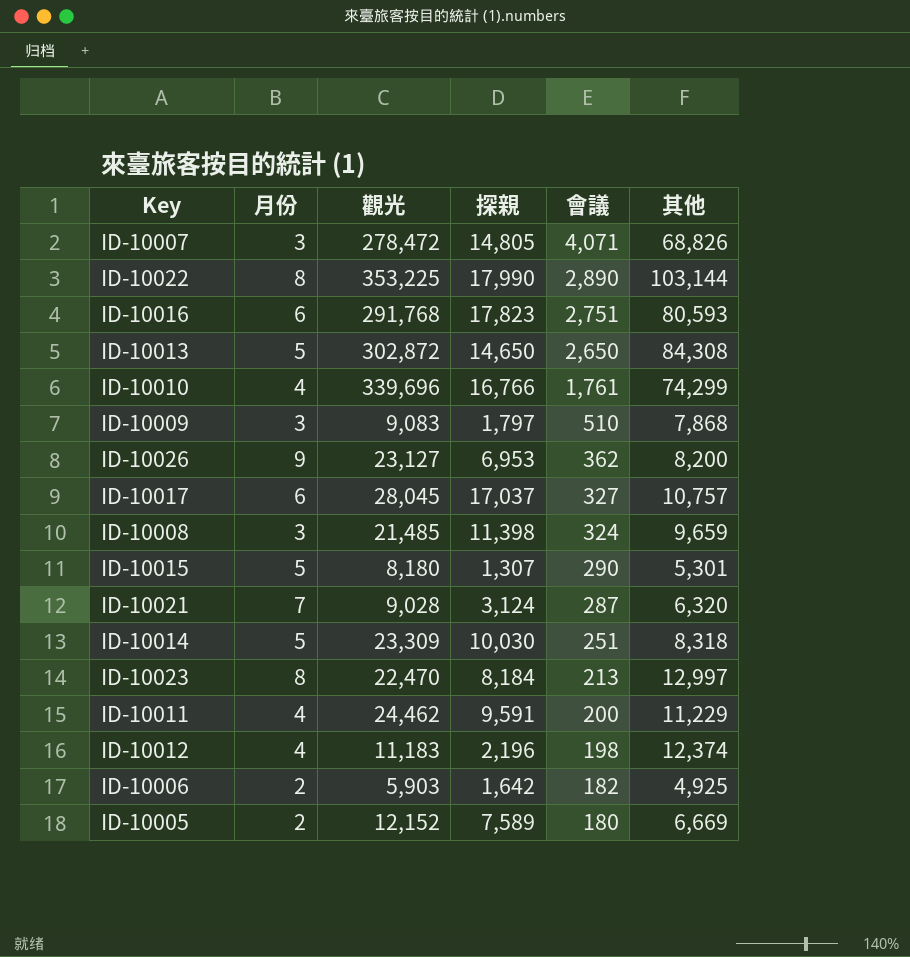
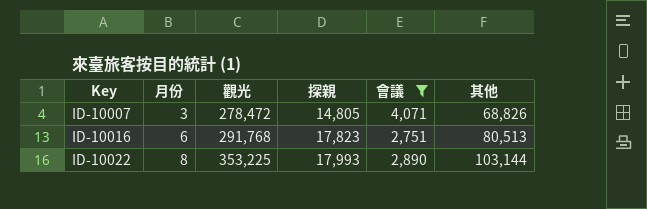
filter: none -> 會議 >= 2,751
row order: 會議 descending -> Key ascending
ID-10016 | 其他: 80,593 -> 80,513
ID-10022 | 探親: 17,990 -> 17,993

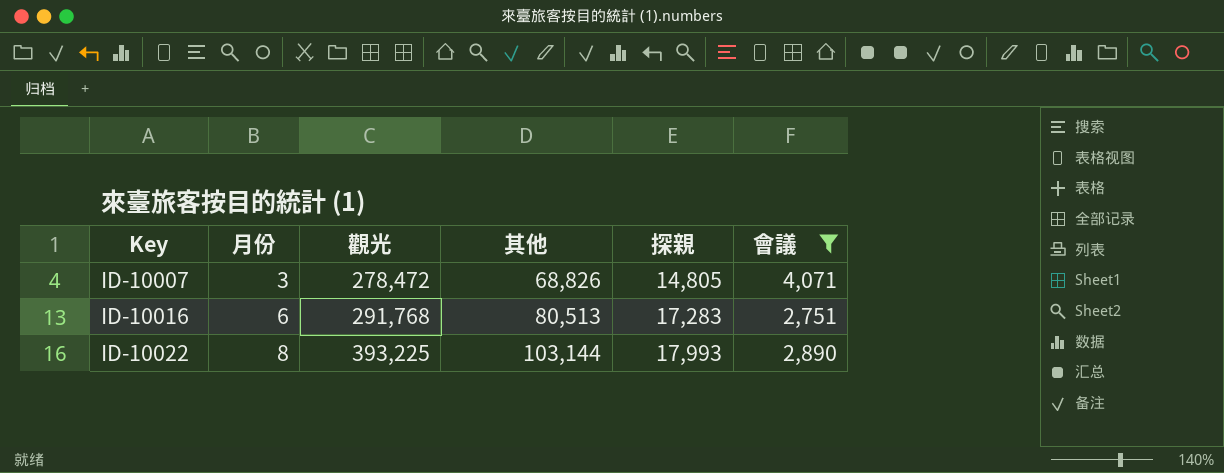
column 其他 | position: 6 -> 4
ID-10016 | 探親: 17,823 -> 17,283
ID-10022 | 觀光: 353,225 -> 393,225

